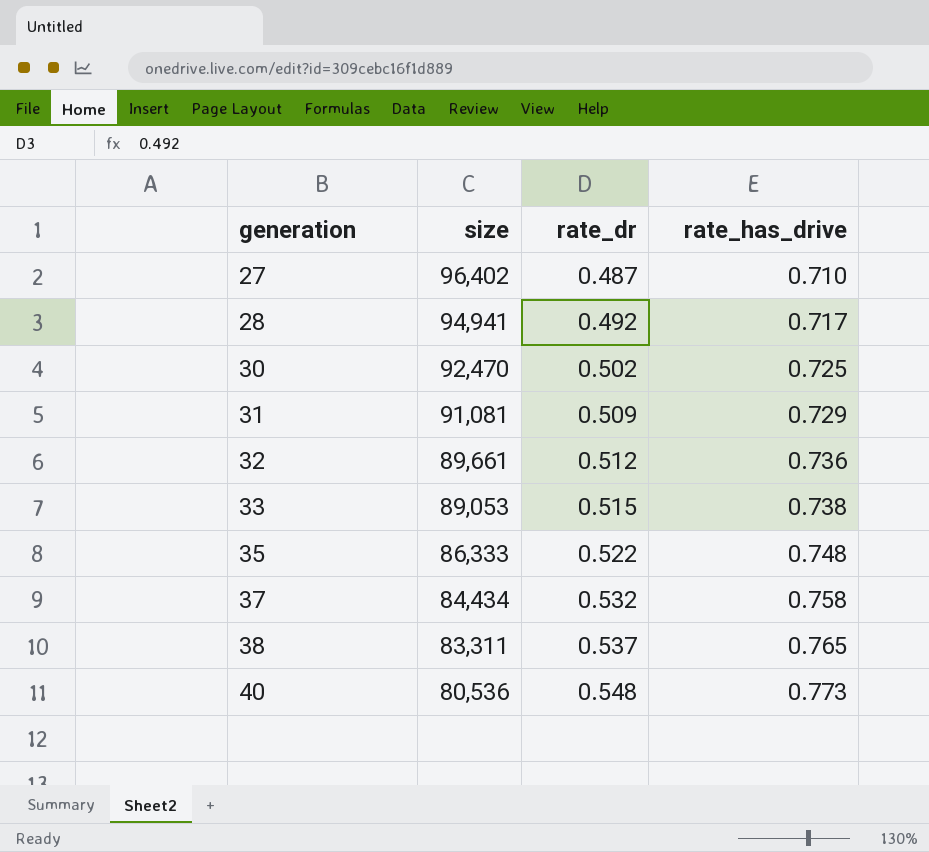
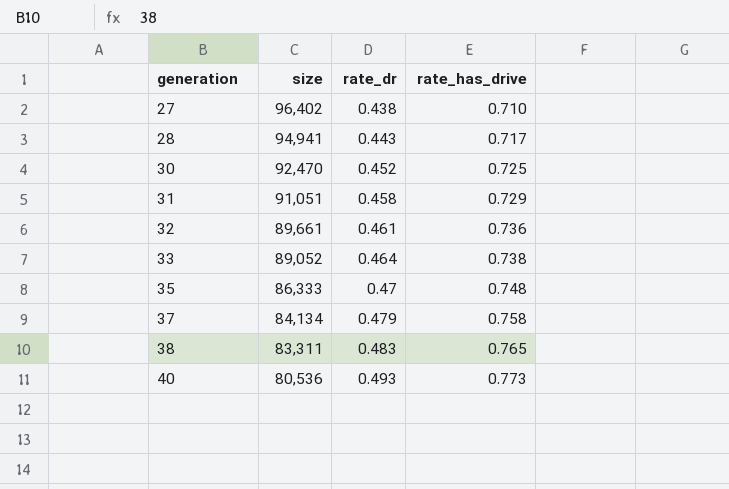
27 | rate_dr: 0.487 -> 0.438
28 | rate_dr: 0.492 -> 0.443
30 | rate_dr: 0.502 -> 0.452
31 | size: 91,081 -> 91,051
31 | rate_dr: 0.509 -> 0.458
32 | rate_dr: 0.512 -> 0.461
33 | size: 89,053 -> 89,052
33 | rate_dr: 0.515 -> 0.464
35 | rate_dr: 0.522 -> 0.47
37 | size: 84,434 -> 84,134
37 | rate_dr: 0.532 -> 0.479
38 | rate_dr: 0.537 -> 0.483
40 | rate_dr: 0.548 -> 0.493

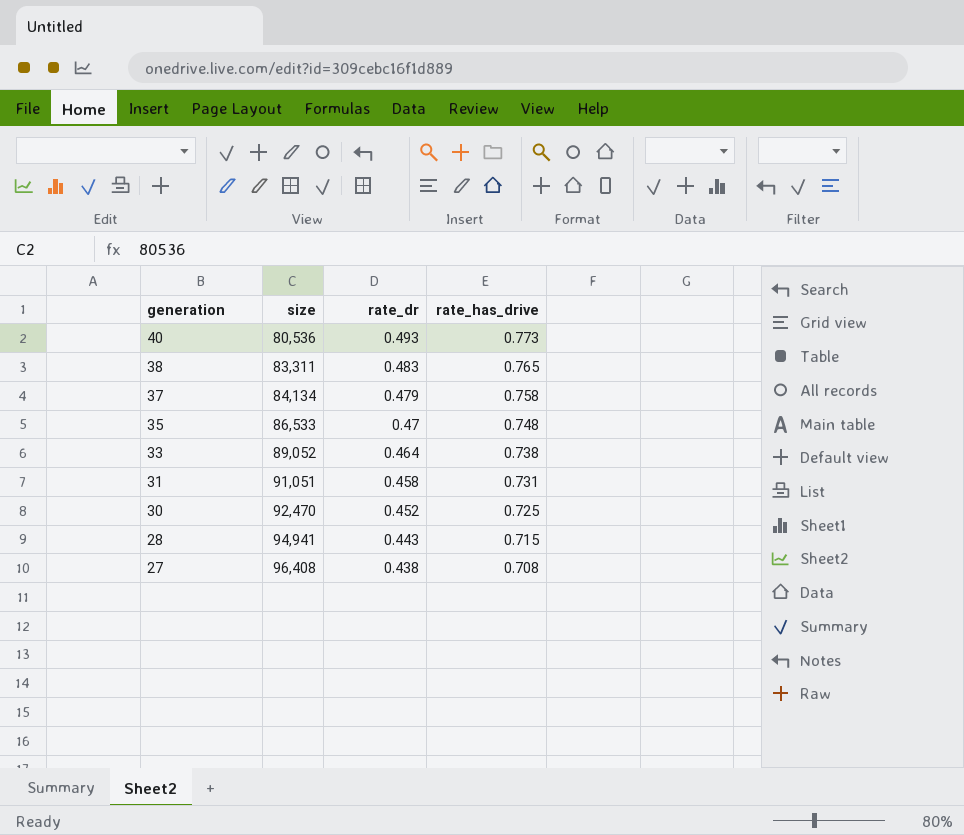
row order: generation ascending -> generation descending
row 32: 89,661 | 0.461 | 0.736 -> none
35 | size: 86,333 -> 86,533
31 | rate_has_drive: 0.729 -> 0.731
28 | rate_has_drive: 0.717 -> 0.715
27 | size: 96,402 -> 96,408
27 | rate_has_drive: 0.710 -> 0.708

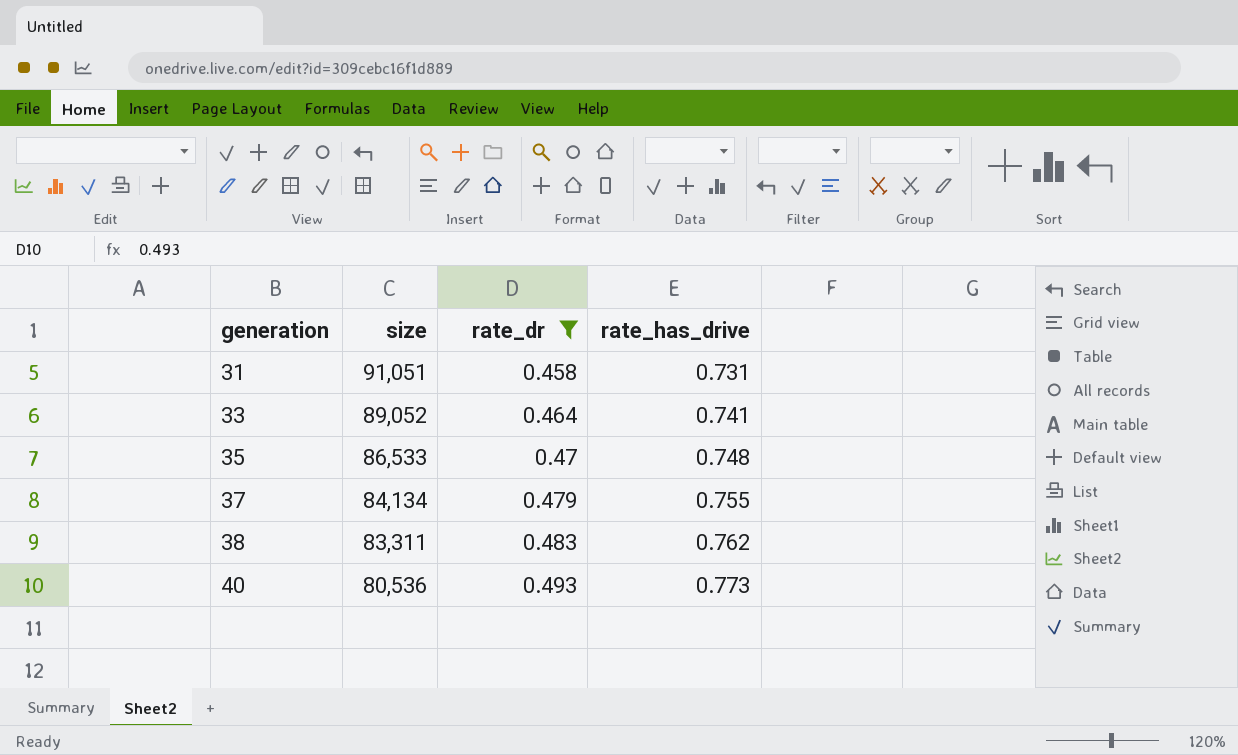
filter: none -> rate_dr >= 0.458
row order: generation descending -> generation ascending
33 | rate_has_drive: 0.738 -> 0.741
37 | rate_has_drive: 0.758 -> 0.755
38 | rate_has_drive: 0.765 -> 0.762

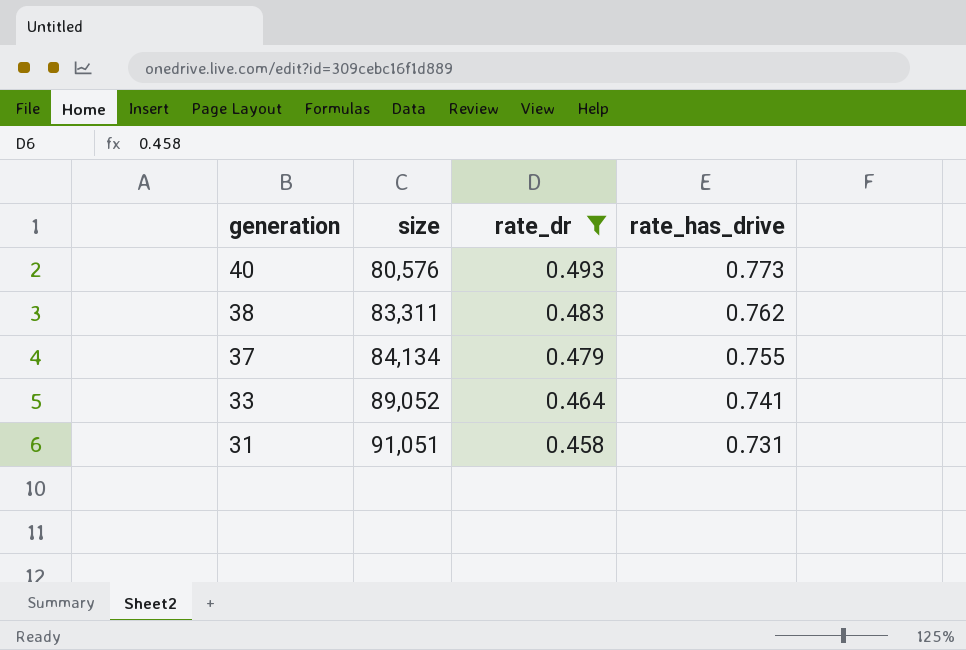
row order: generation ascending -> generation descending
row 35: 86,533 | 0.47 | 0.748 -> none
40 | size: 80,536 -> 80,576

